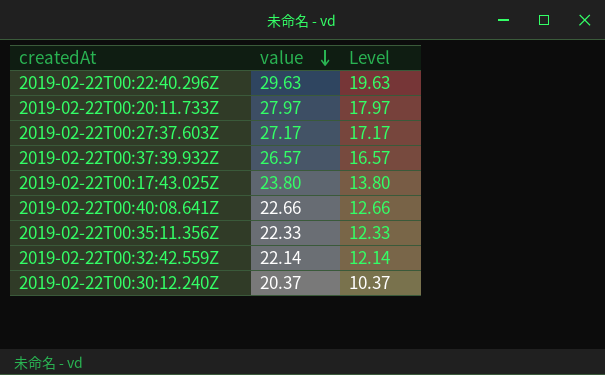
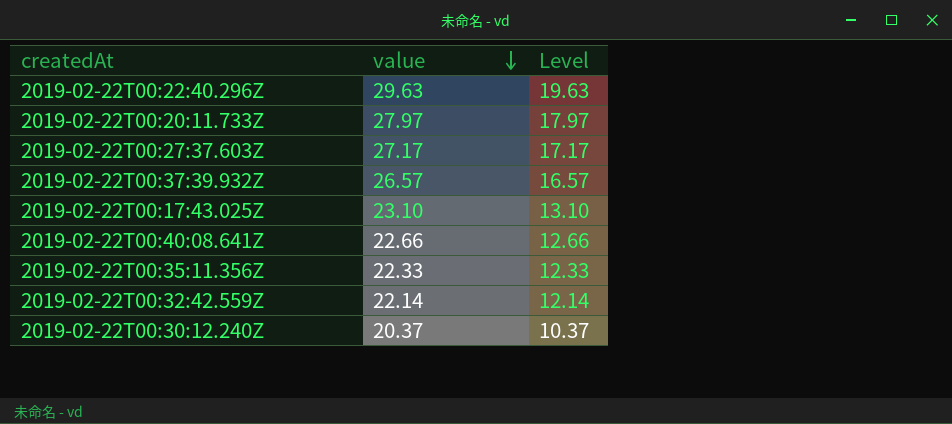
2019-02-22T00:17:43.025Z | value: 23.80 -> 23.10
2019-02-22T00:17:43.025Z | Level: 13.80 -> 13.10

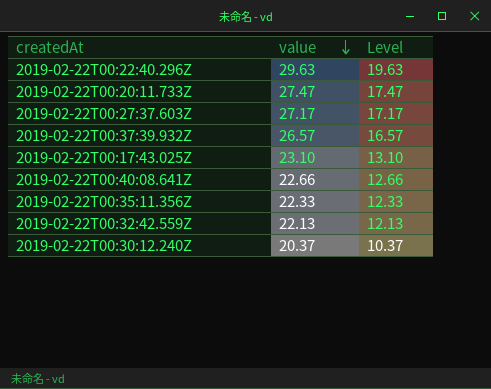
2019-02-22T00:20:11.733Z | value: 27.97 -> 27.47
2019-02-22T00:20:11.733Z | Level: 17.97 -> 17.47
2019-02-22T00:32:42.559Z | value: 22.14 -> 22.13
2019-02-22T00:32:42.559Z | Level: 12.14 -> 12.13

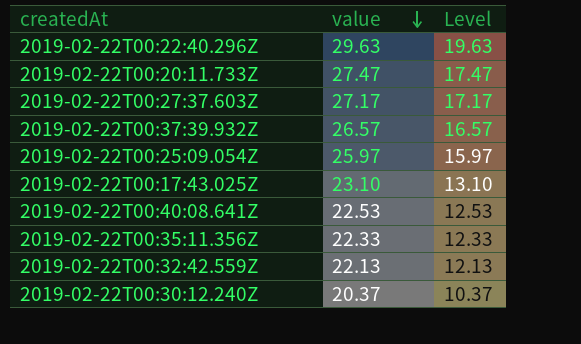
row 2019-02-22T00:25:09.054Z: none -> 25.97 | 15.97
2019-02-22T00:40:08.641Z | value: 22.66 -> 22.53
2019-02-22T00:40:08.641Z | Level: 12.66 -> 12.53

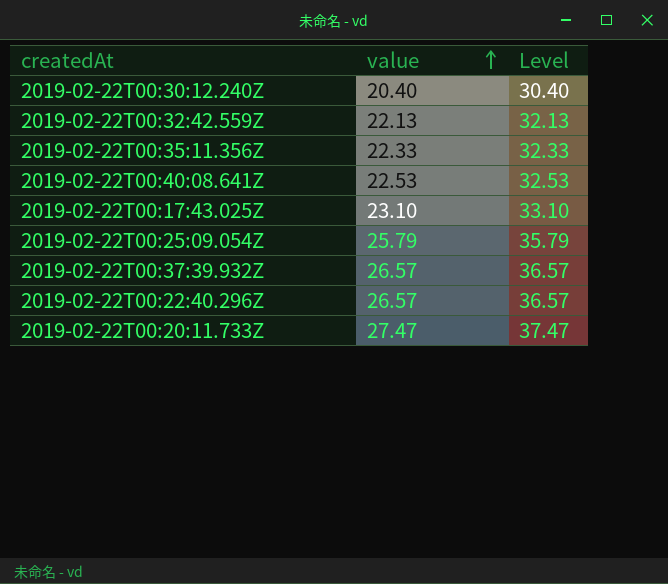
row order: value descending -> value ascending
column Level | formula: [value] - 10 -> [value] + 10
row 2019-02-22T00:27:37.603Z: 27.17 | 17.17 -> none
2019-02-22T00:30:12.240Z | value: 20.37 -> 20.40
2019-02-22T00:25:09.054Z | value: 25.97 -> 25.79
2019-02-22T00:22:40.296Z | value: 29.63 -> 26.57

